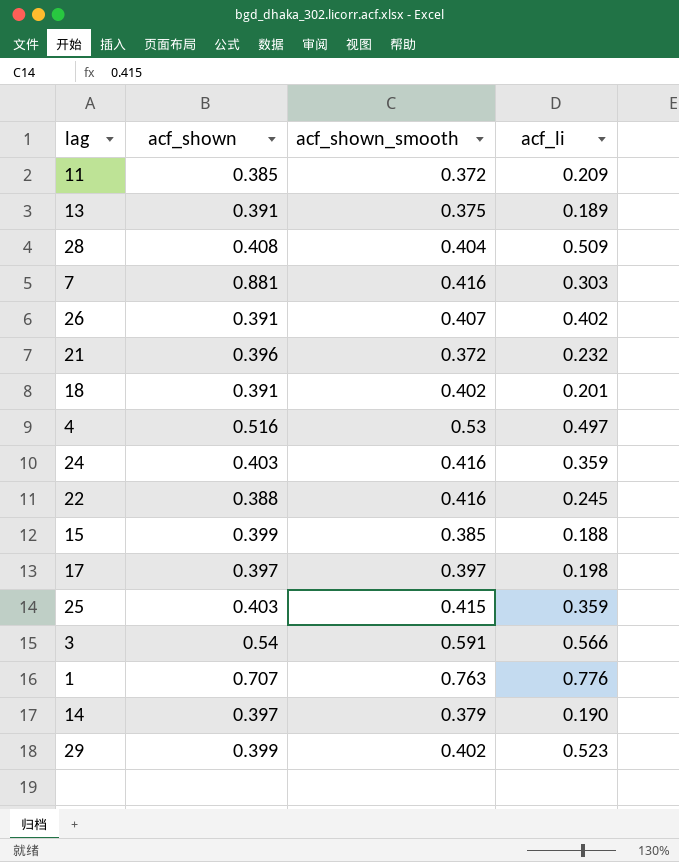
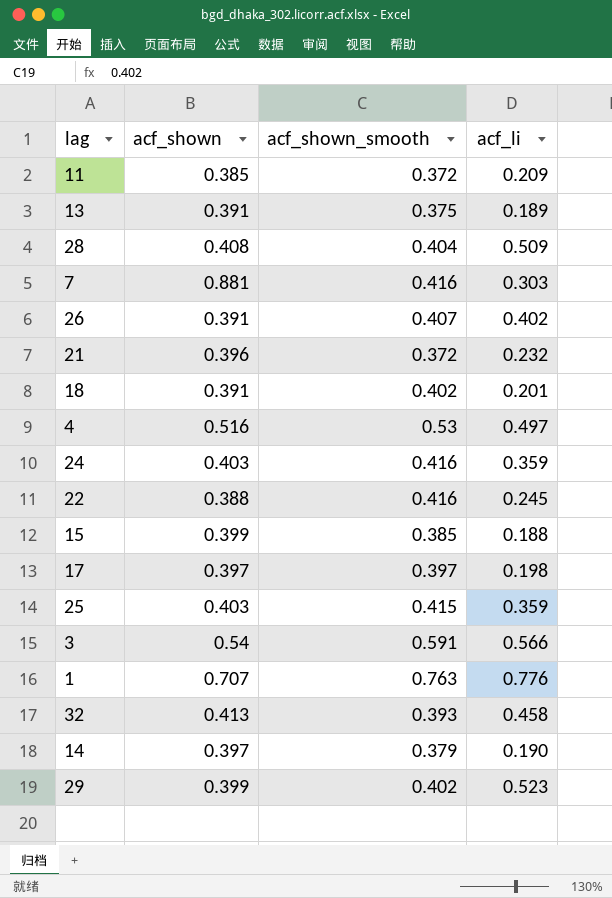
row 32: none -> 0.413 | 0.393 | 0.458

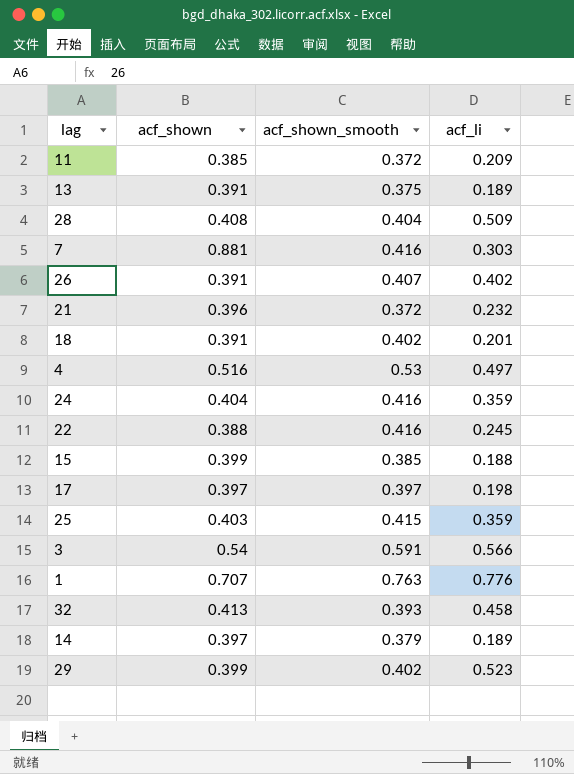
24 | acf_shown: 0.403 -> 0.404
14 | acf_li: 0.190 -> 0.189

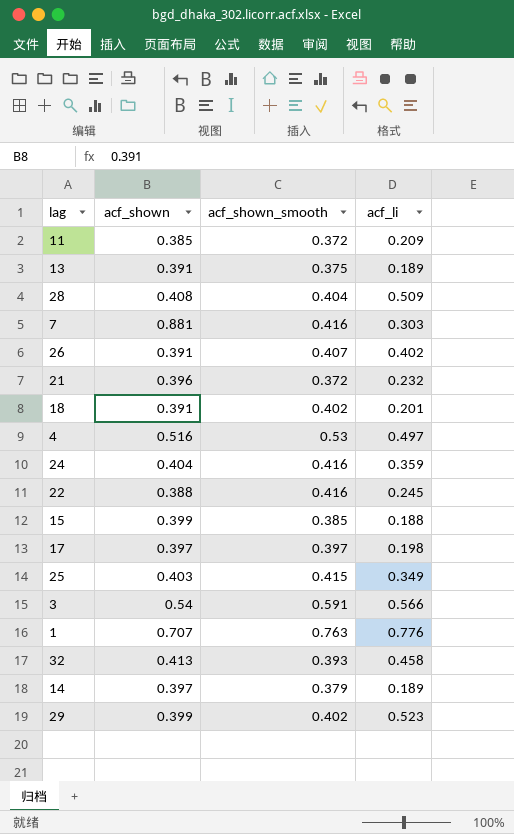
25 | acf_li: 0.359 -> 0.349

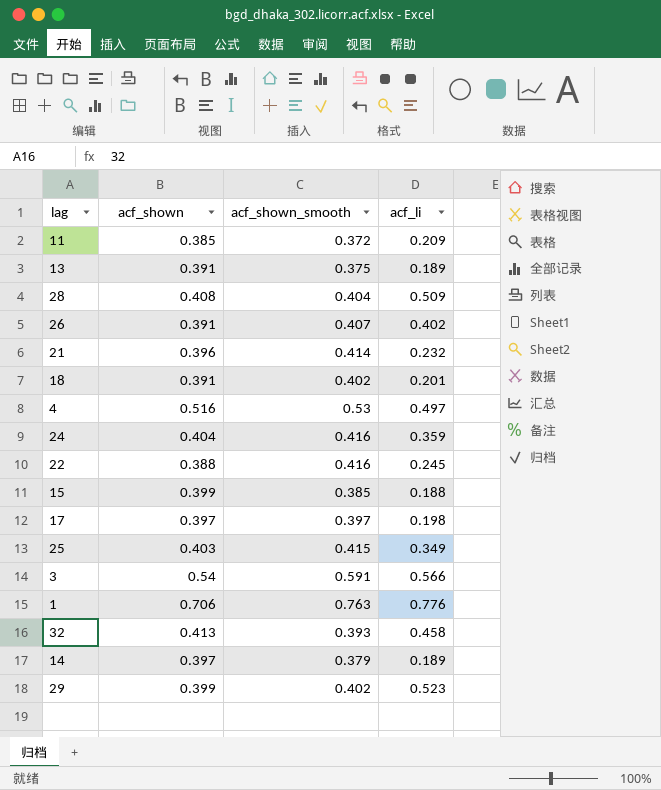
row 7: 0.881 | 0.416 | 0.303 -> none
21 | acf_shown_smooth: 0.372 -> 0.414
1 | acf_shown: 0.707 -> 0.706

